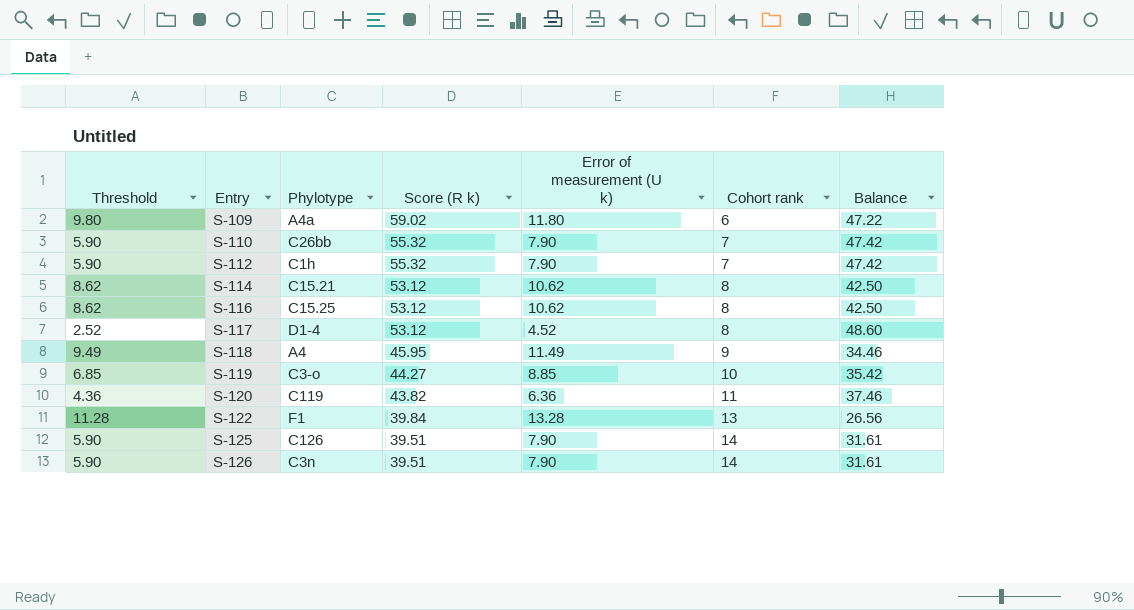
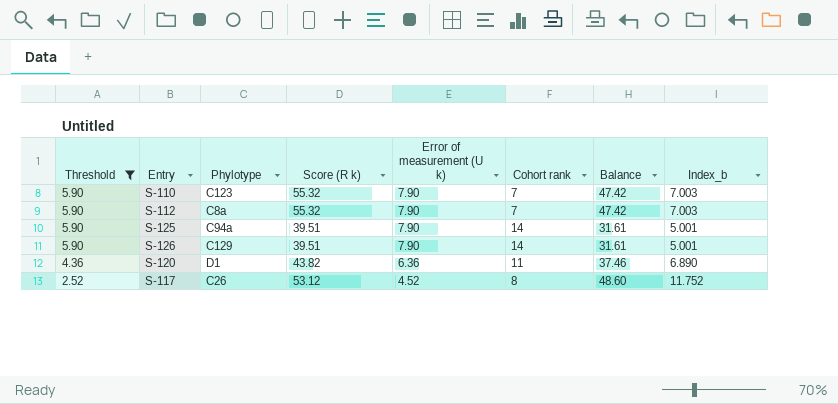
filter: none -> Threshold <= 5.90
row order: Entry ascending -> Threshold descending
column Index_b | formula: none -> [Score (R k)] / [Error of measurement (U k)]
S-110 | Phylotype: C26bb -> C123
S-112 | Phylotype: C1h -> C8a
S-125 | Phylotype: C126 -> C94a
S-126 | Phylotype: C3n -> C129
S-120 | Phylotype: C119 -> D1
S-117 | Phylotype: D1-4 -> C26

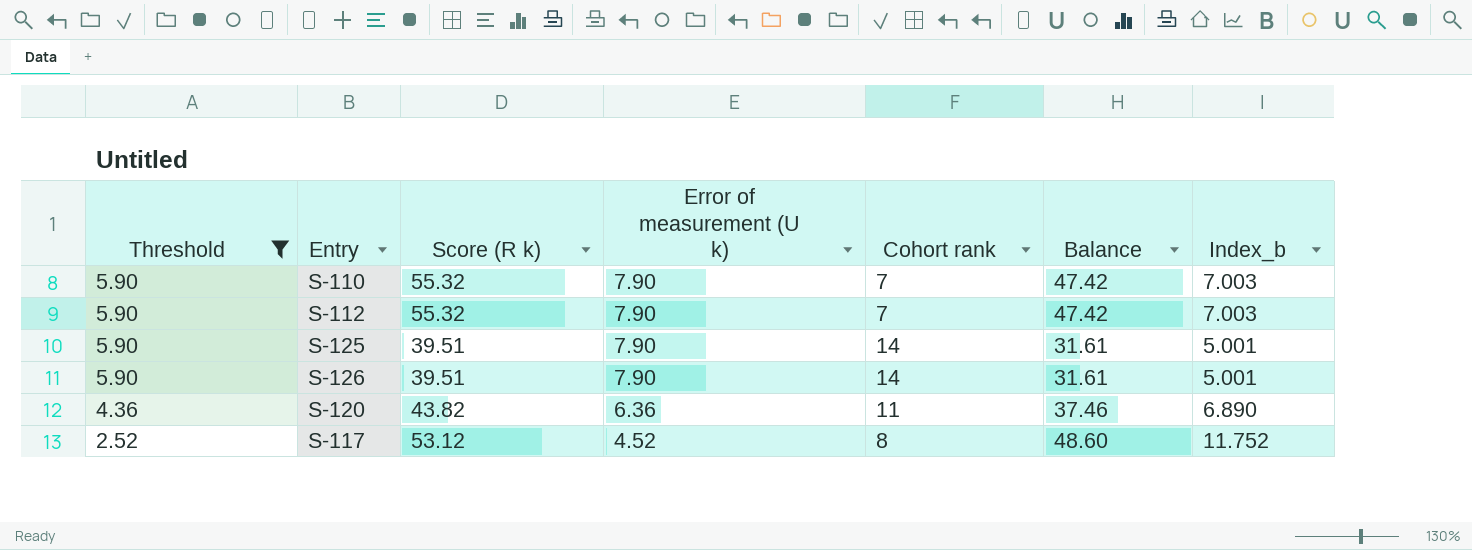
column Phylotype | position: 3 -> none

